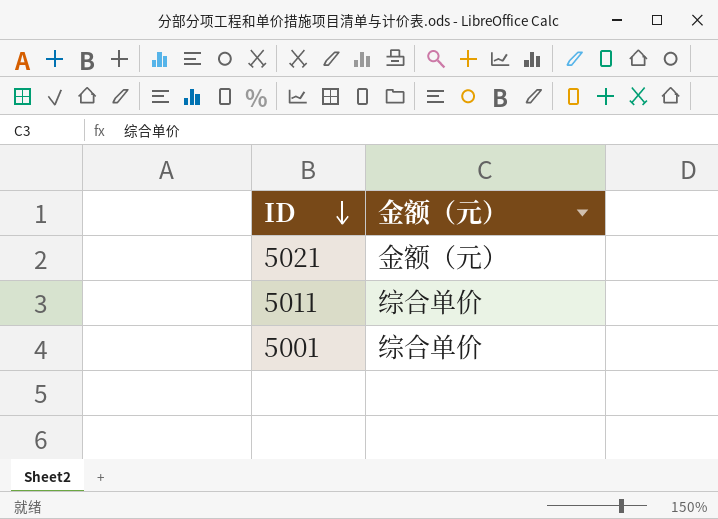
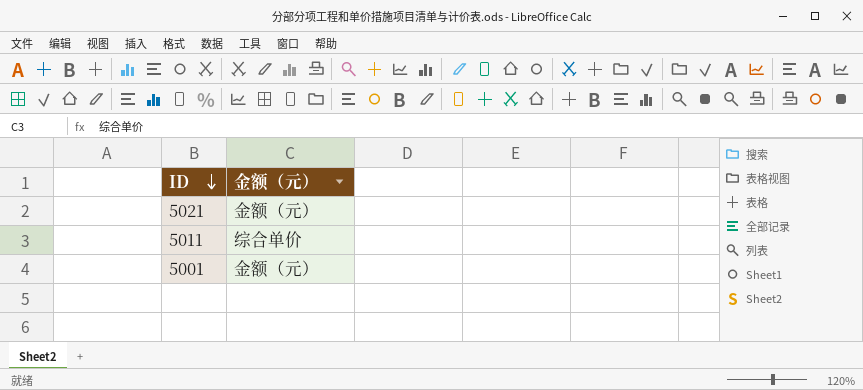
5001 | 金额（元）: 综合单价 -> 金额（元）

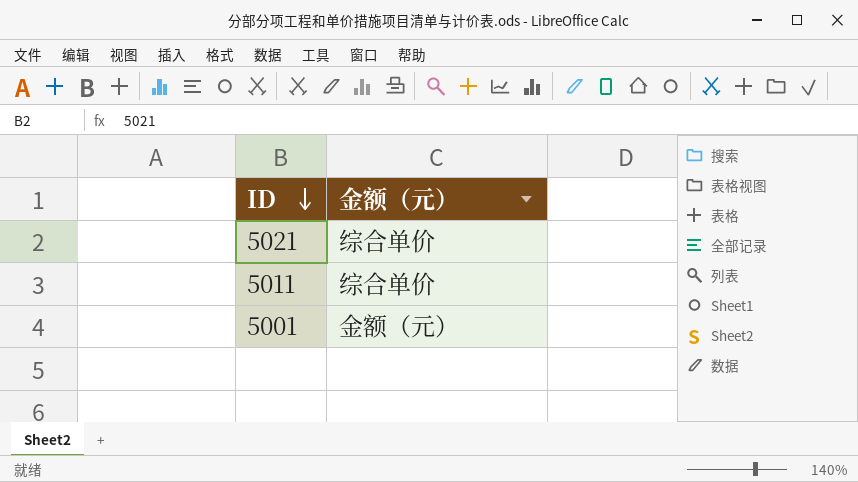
5021 | 金额（元）: 金额（元） -> 综合单价

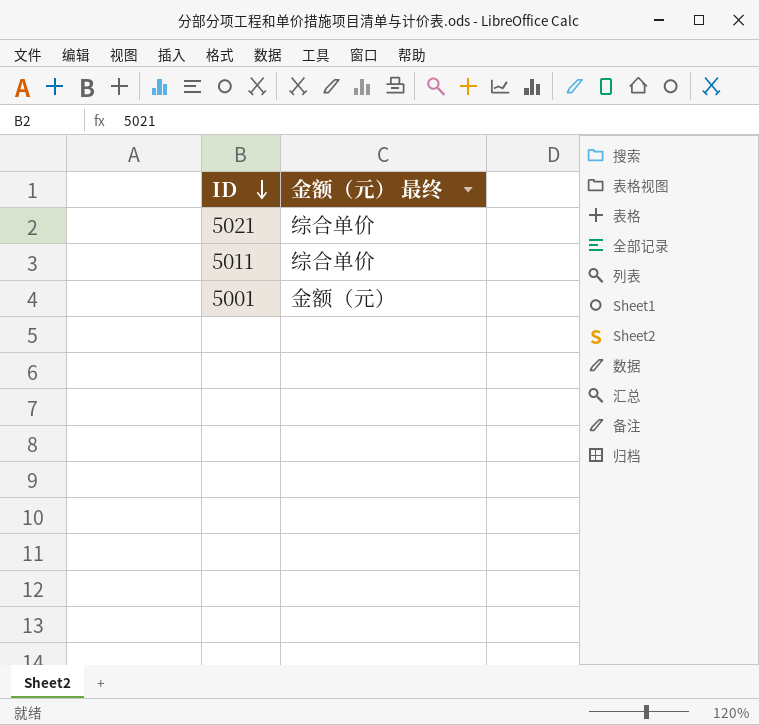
column name: 金额（元） -> 金额（元） 最终

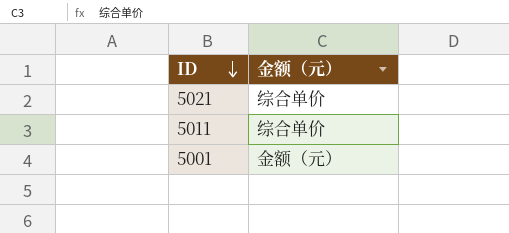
column name: 金额（元） 最终 -> 金额（元）

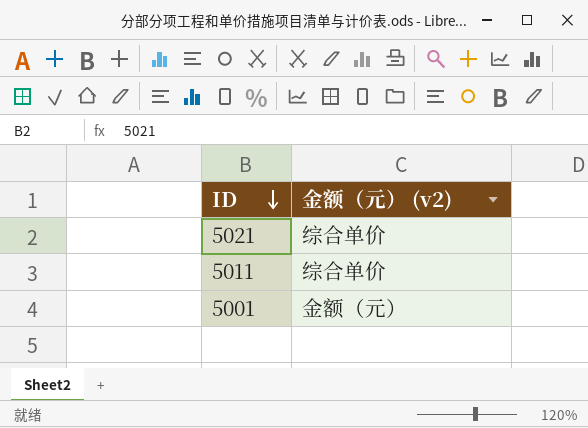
column name: 金额（元） -> 金额（元） (v2)

